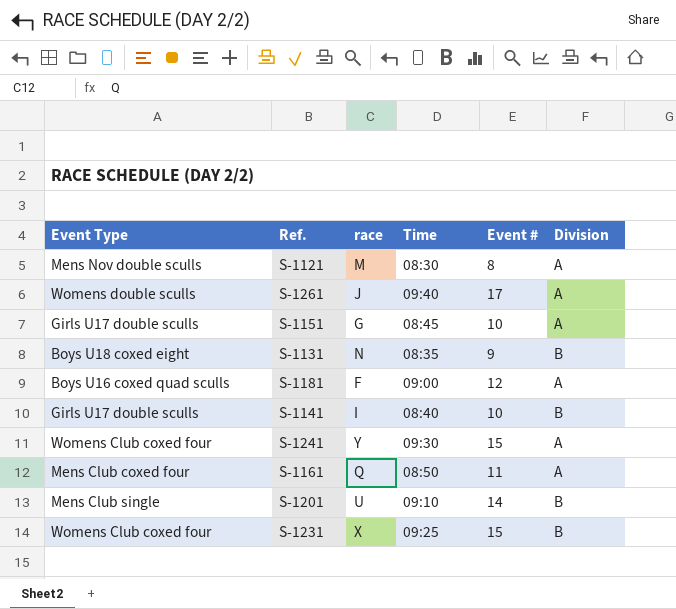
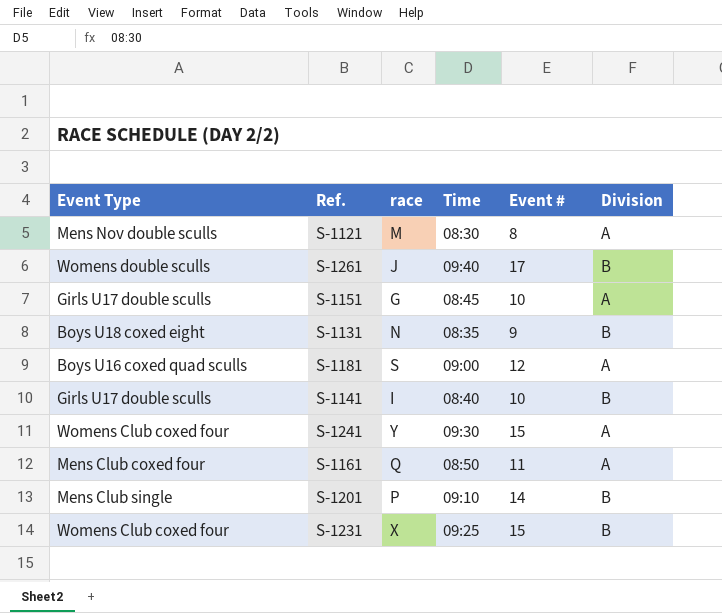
S-1261 | Division: A -> B
S-1181 | race: F -> S
S-1201 | race: U -> P

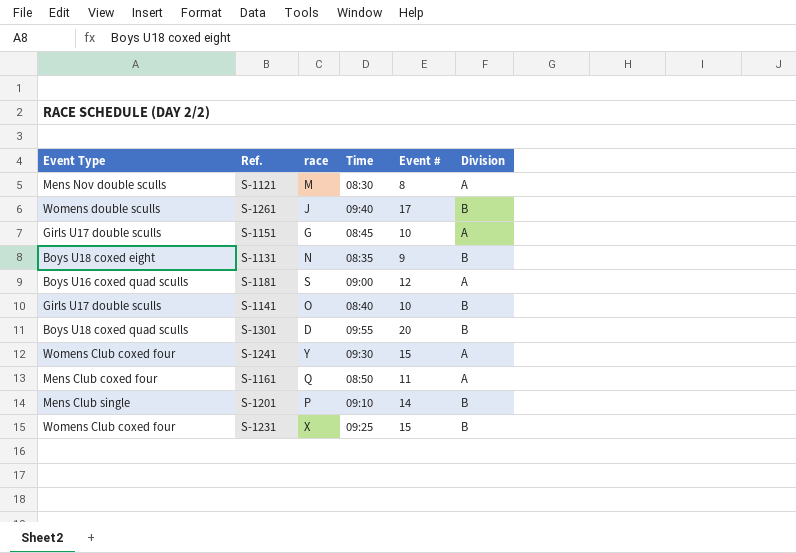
S-1141 | race: I -> O
row S-1301: none -> Boys U18 coxed quad sculls | D | 09:55 | 20 | B

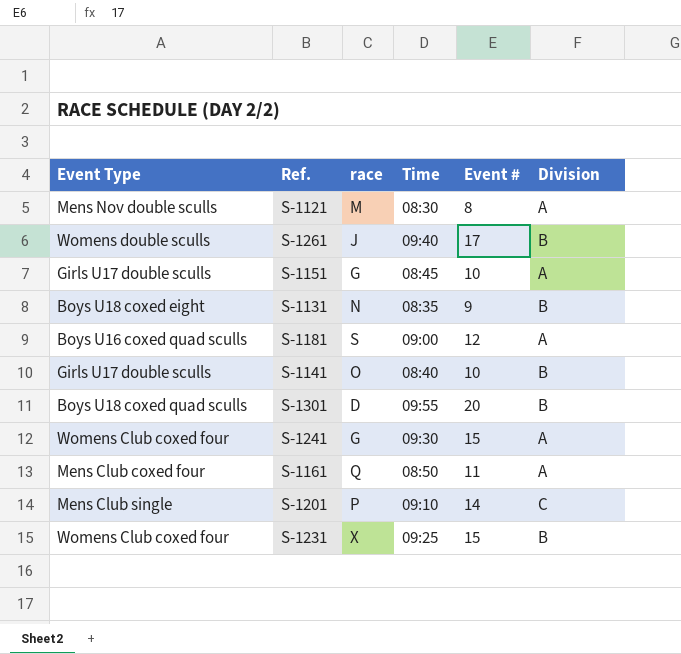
S-1241 | race: Y -> G
S-1201 | Division: B -> C

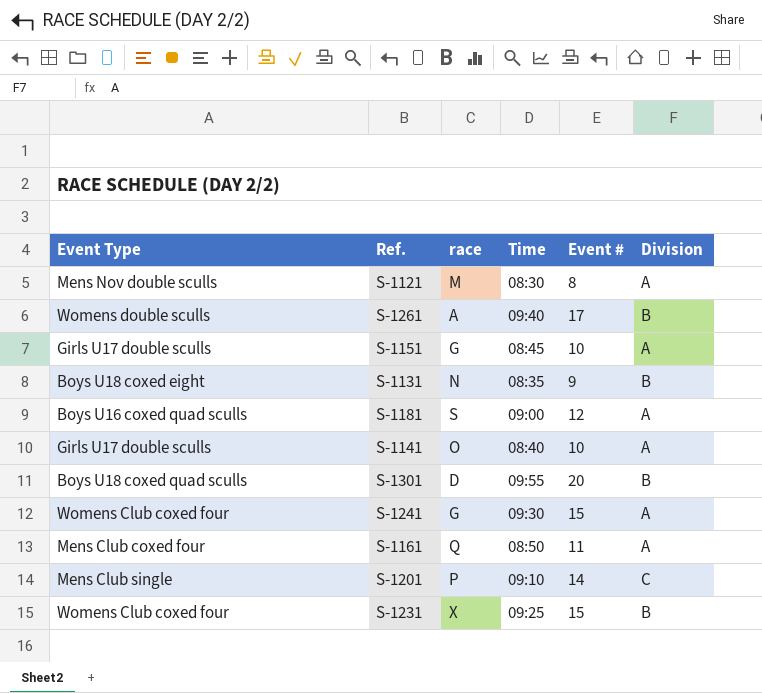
S-1261 | race: J -> A
S-1141 | Division: B -> A

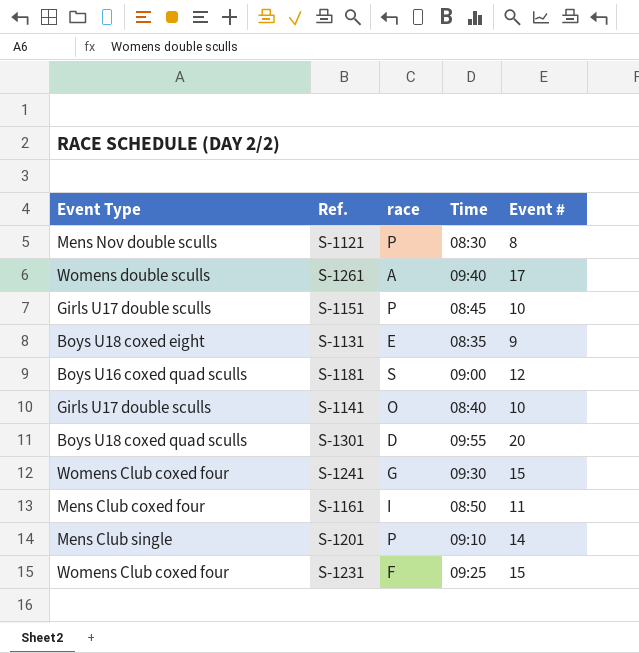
column Division | position: 6 -> none
S-1121 | race: M -> P
S-1151 | race: G -> P
S-1131 | race: N -> E
S-1161 | race: Q -> I
S-1231 | race: X -> F

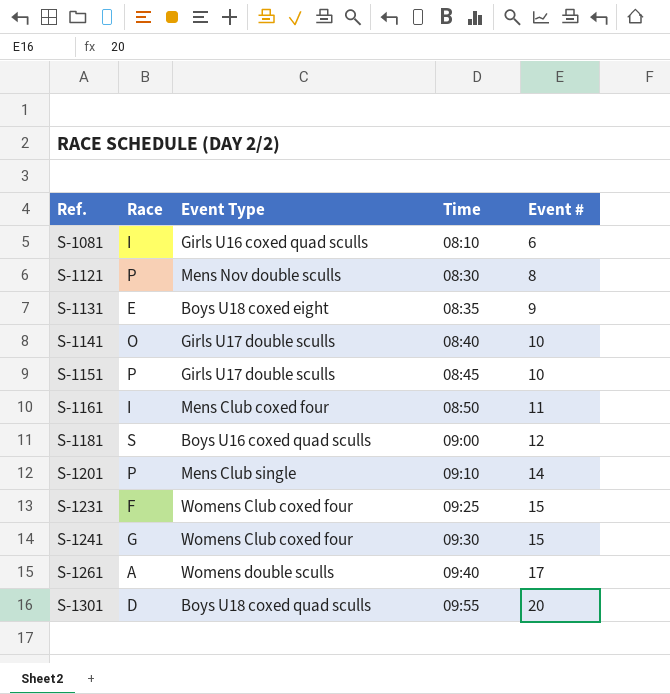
row order: none -> Ref. ascending
column name: race -> Race
column Event Type | position: 1 -> 3
row S-1081: none -> I | Girls U16 coxed quad sculls | 08:10 | 6

